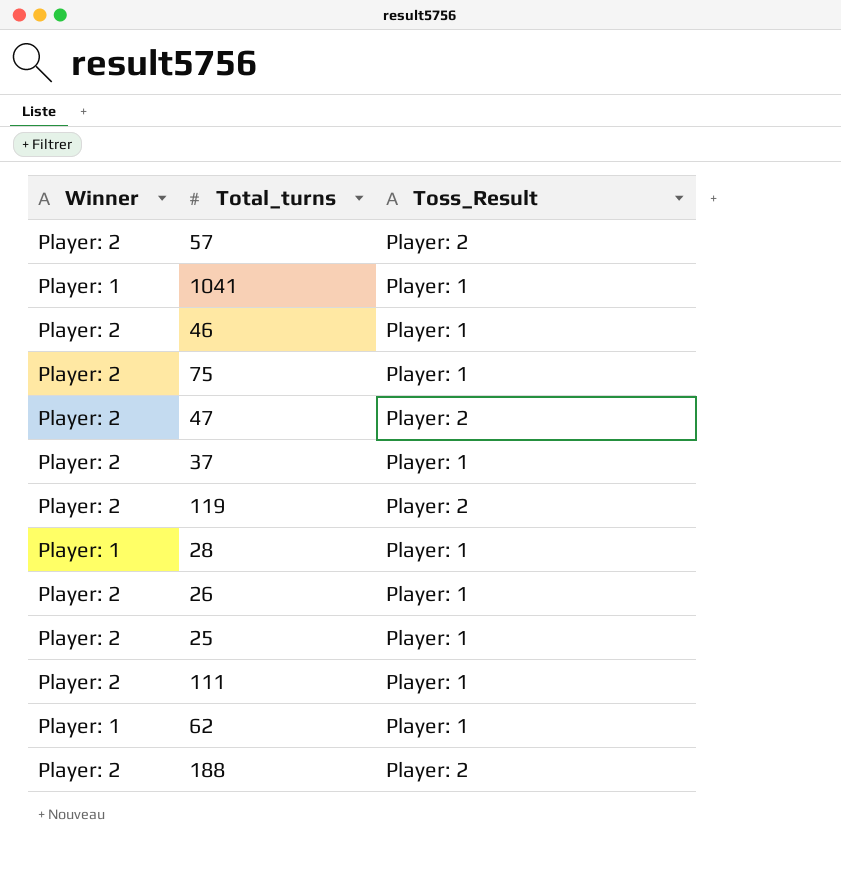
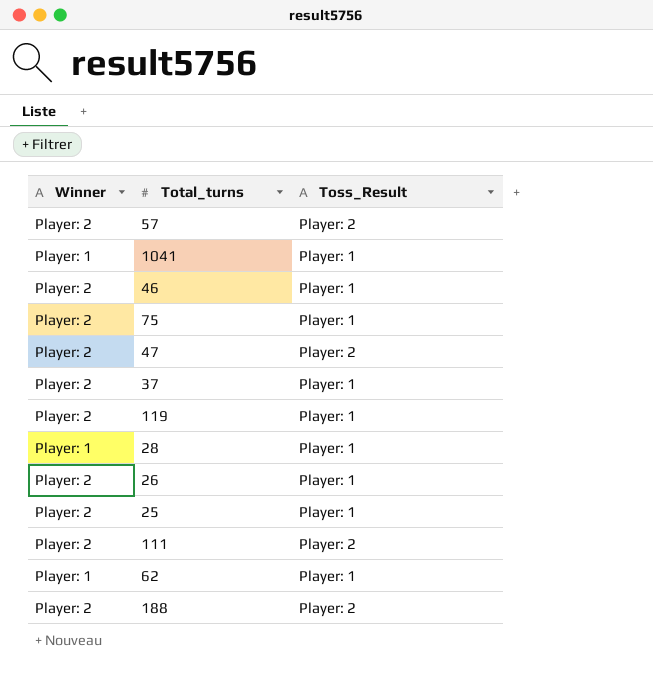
119 | Toss_Result: Player: 2 -> Player: 1
111 | Toss_Result: Player: 1 -> Player: 2

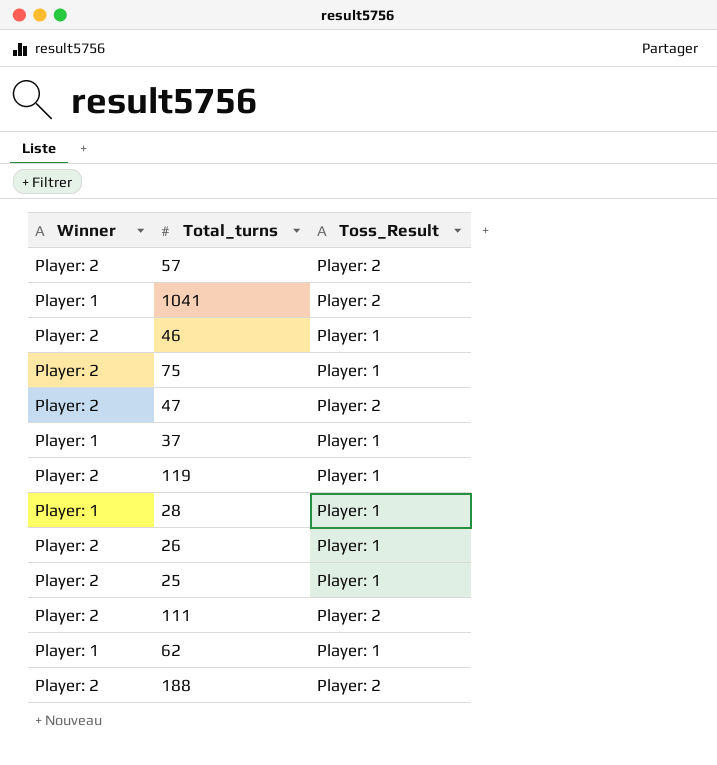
1041 | Toss_Result: Player: 1 -> Player: 2
37 | Winner: Player: 2 -> Player: 1

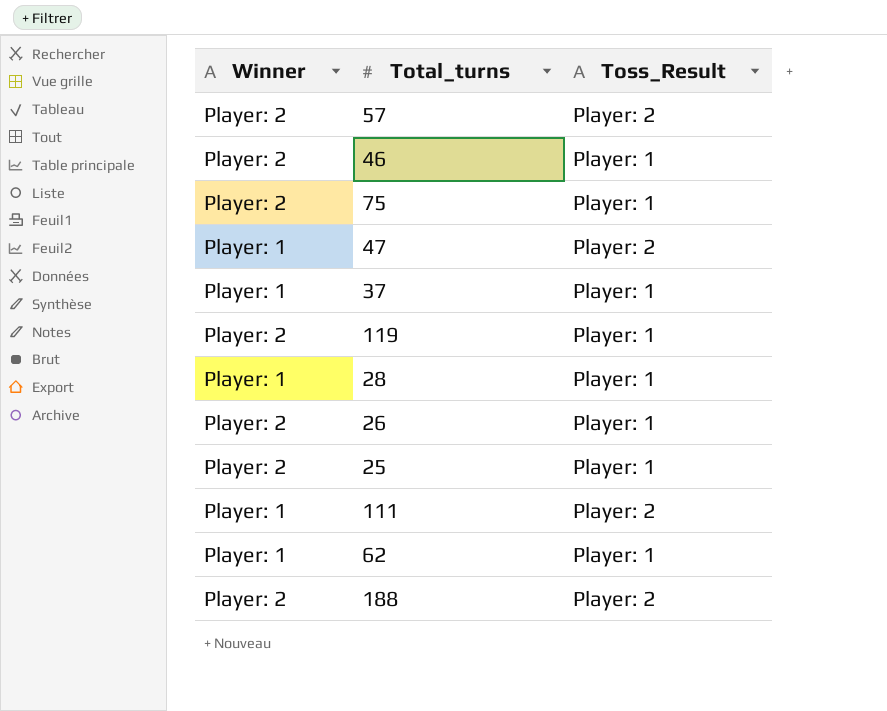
row 1041: Player: 1 | Player: 2 -> none
47 | Winner: Player: 2 -> Player: 1
111 | Winner: Player: 2 -> Player: 1

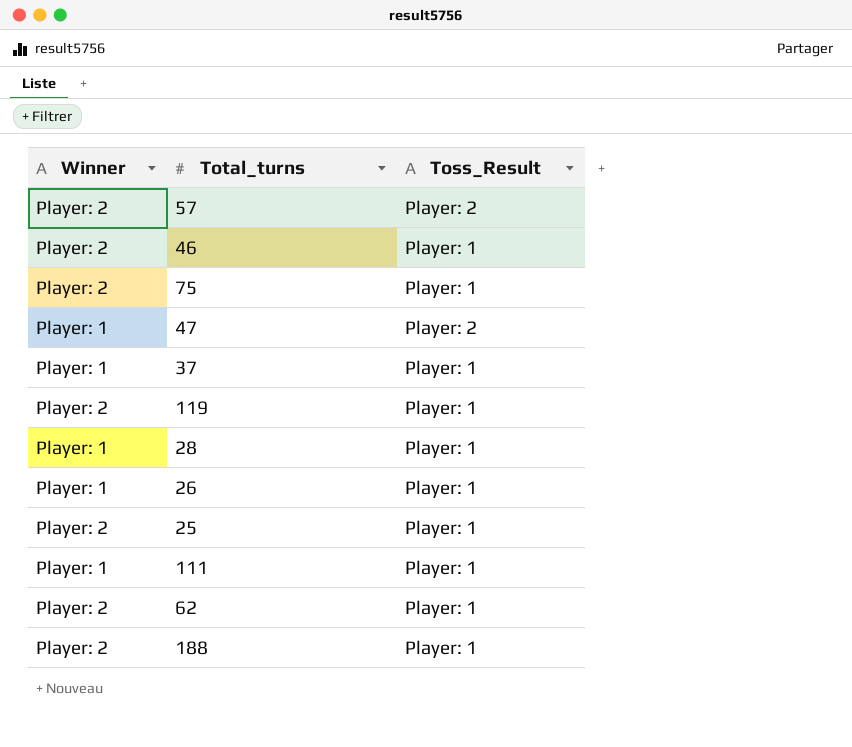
26 | Winner: Player: 2 -> Player: 1
111 | Toss_Result: Player: 2 -> Player: 1
62 | Winner: Player: 1 -> Player: 2
188 | Toss_Result: Player: 2 -> Player: 1

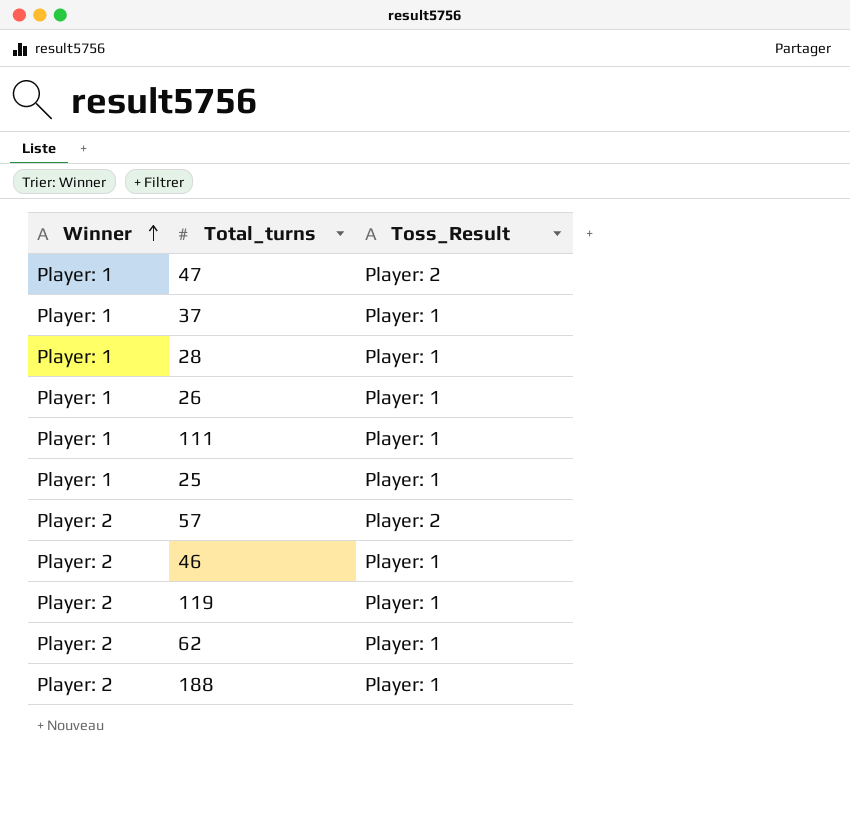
row order: none -> Winner ascending
row 75: Player: 2 | Player: 1 -> none
25 | Winner: Player: 2 -> Player: 1

